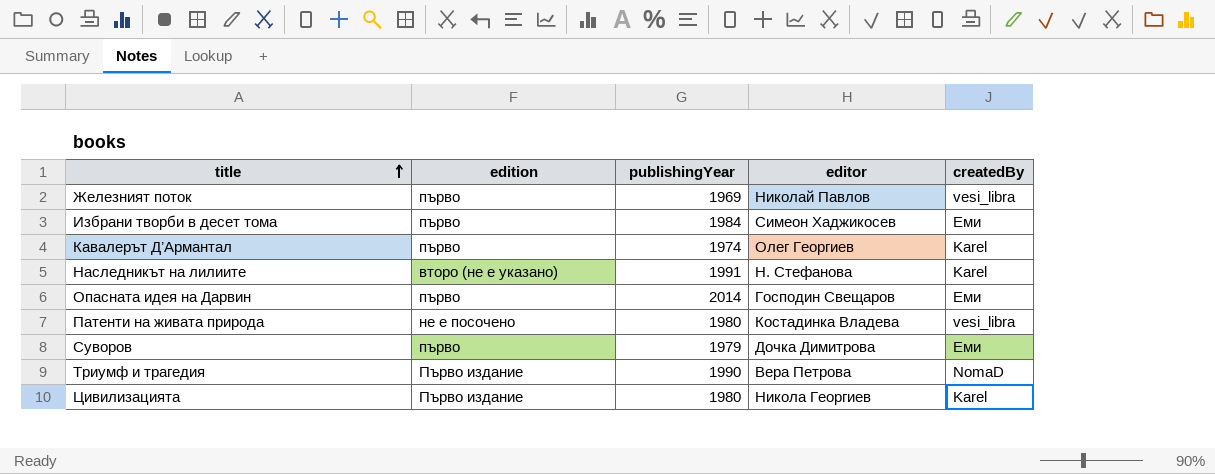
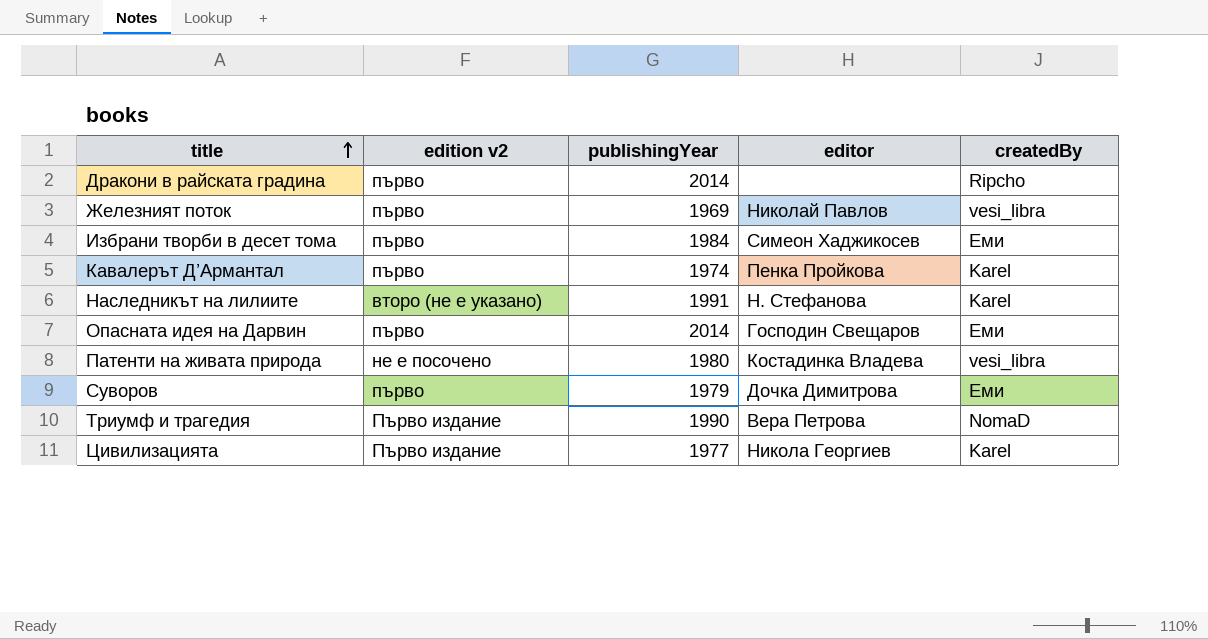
column name: edition -> edition v2
row Дракони в райската градина: none -> първо | 2014 | none | Ripcho
Кавалерът Д’Армантал | editor: Олег Георгиев -> Пенка Пройкова
Цивилизацията | publishingYear: 1980 -> 1977

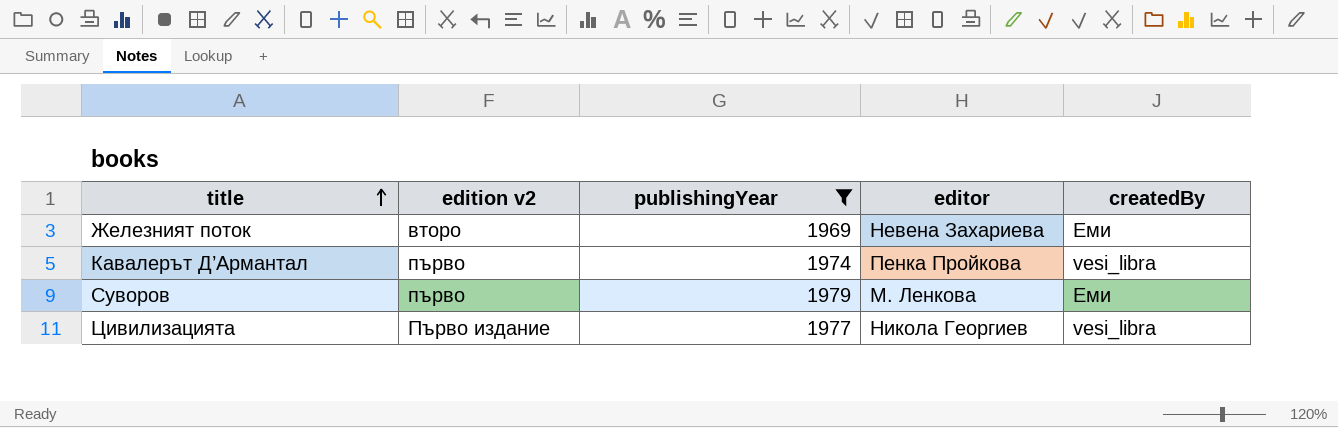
filter: none -> publishingYear <= 1979
Железният поток | edition v2: първо -> второ
Железният поток | editor: Николай Павлов -> Невена Захариева
Железният поток | createdBy: vesi_libra -> Еми
Кавалерът Д’Армантал | createdBy: Karel -> vesi_libra
Суворов | editor: Дочка Димитрова -> М. Ленкова
Цивилизацията | createdBy: Karel -> vesi_libra

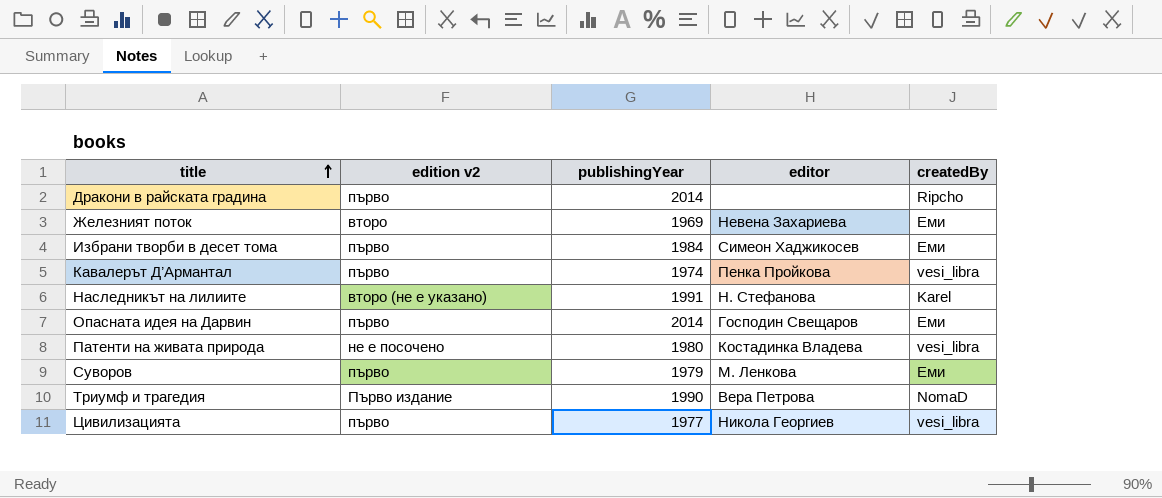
filter: publishingYear <= 1979 -> none
Цивилизацията | edition v2: Първо издание -> първо

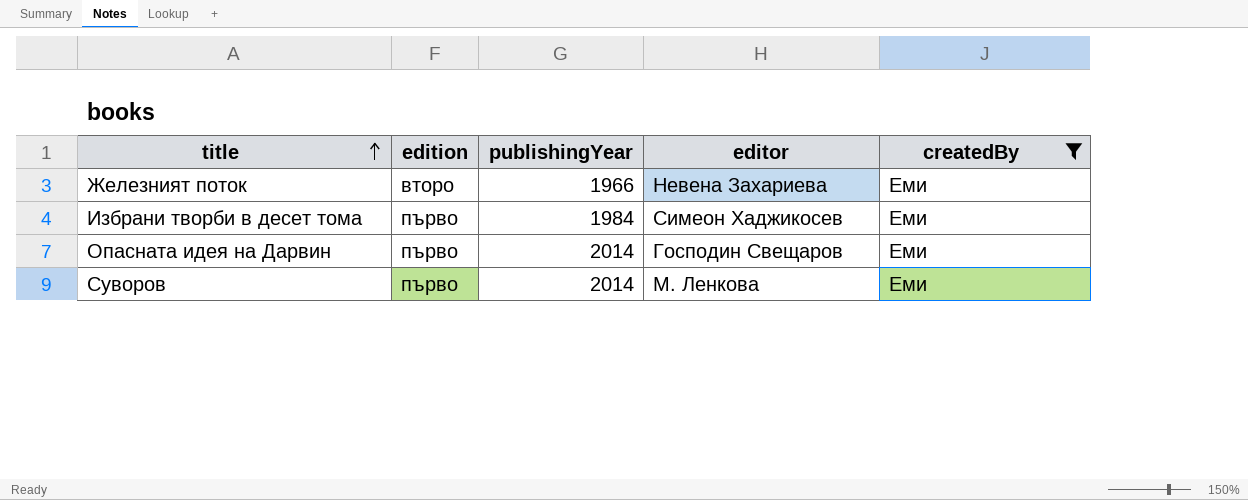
filter: none -> createdBy = Еми
column name: edition v2 -> edition
Железният поток | publishingYear: 1969 -> 1966
Суворов | publishingYear: 1979 -> 2014

